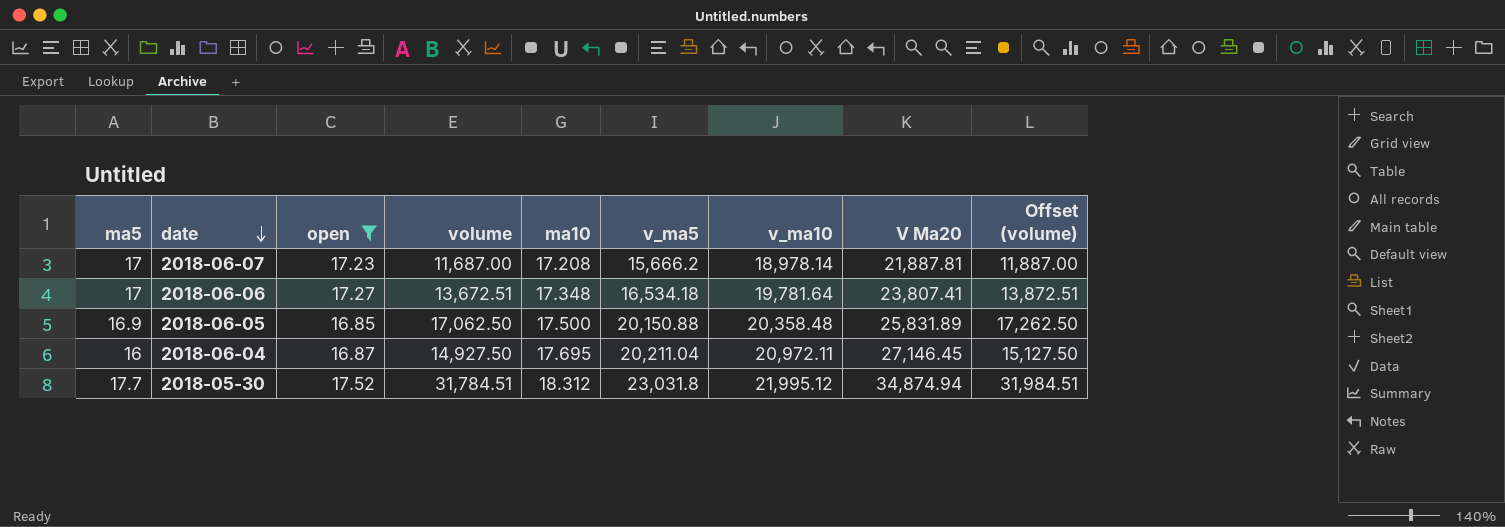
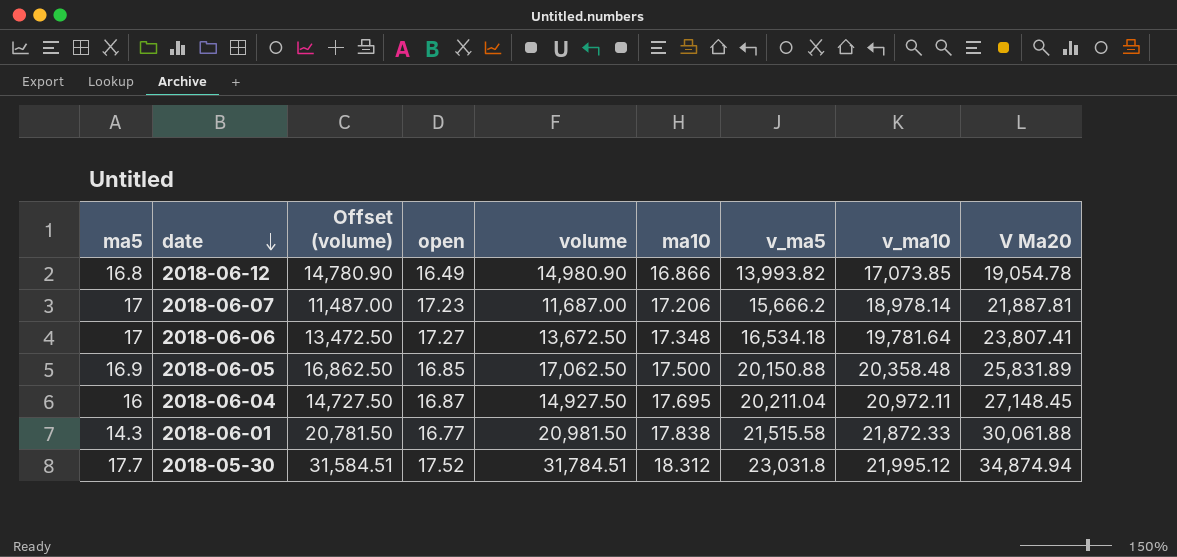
filter: open >= 16.85 -> none
column Offset (volume) | formula: [volume] + 200 -> [volume] - 200
column Offset (volume) | position: 9 -> 3
2018-06-07 | ma10: 17.208 -> 17.206
2018-06-06 | volume: 13,672.51 -> 13,672.50
2018-06-04 | V Ma20: 27,146.45 -> 27,148.45

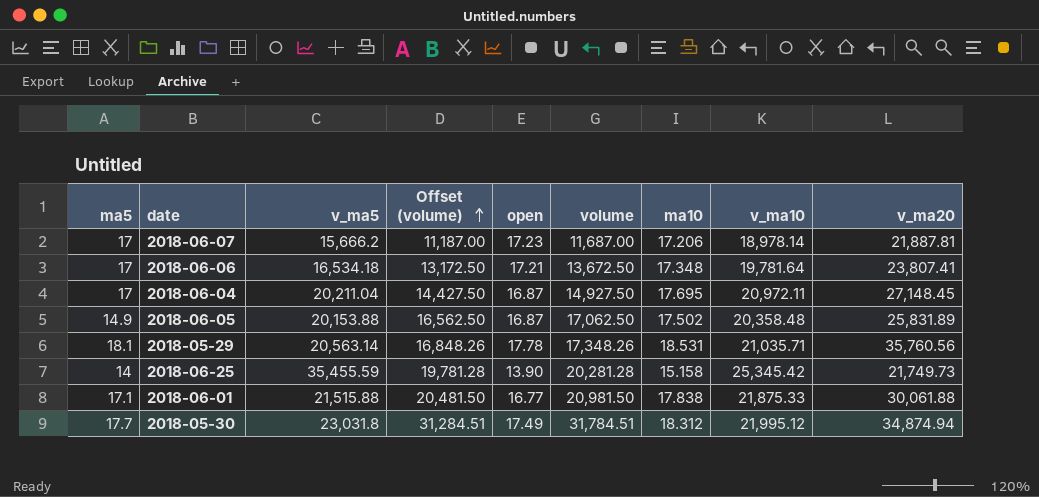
row order: date descending -> Offset (volume) ascending
column v_ma5 | position: 7 -> 3
column Offset (volume) | formula: [volume] - 200 -> [volume] - 500
column name: V Ma20 -> v_ma20
row 2018-06-12: 16.8 | 14,780.90 | 16.49 | 14,980.90 | 16.866 | 13,993.82 | 17,073.85 | 19,054.78 -> none
2018-06-06 | open: 17.27 -> 17.21
2018-06-04 | ma5: 16 -> 17
2018-06-05 | ma5: 16.9 -> 14.9
2018-06-05 | v_ma5: 20,150.88 -> 20,153.88
2018-06-05 | open: 16.85 -> 16.87
2018-06-05 | ma10: 17.500 -> 17.502
row 2018-05-29: none -> 18.1 | 20,563.14 | 16,848.26 | 17.78 | 17,348.26 | 18.531 | 21,035.71 | 35,760.56
row 2018-06-25: none -> 14 | 35,455.59 | 19,781.28 | 13.90 | 20,281.28 | 15.158 | 25,345.42 | 21,749.73
2018-06-01 | ma5: 14.3 -> 17.1
2018-06-01 | v_ma5: 21,515.58 -> 21,515.88
2018-06-01 | v_ma10: 21,872.33 -> 21,875.33
2018-05-30 | open: 17.52 -> 17.49

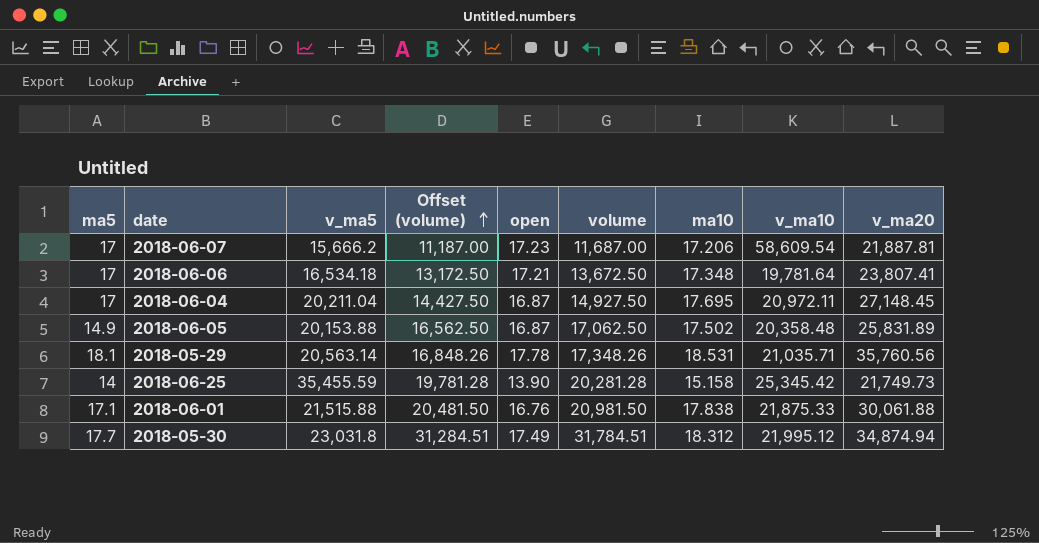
2018-06-07 | v_ma10: 18,978.14 -> 58,609.54
2018-06-01 | open: 16.77 -> 16.76

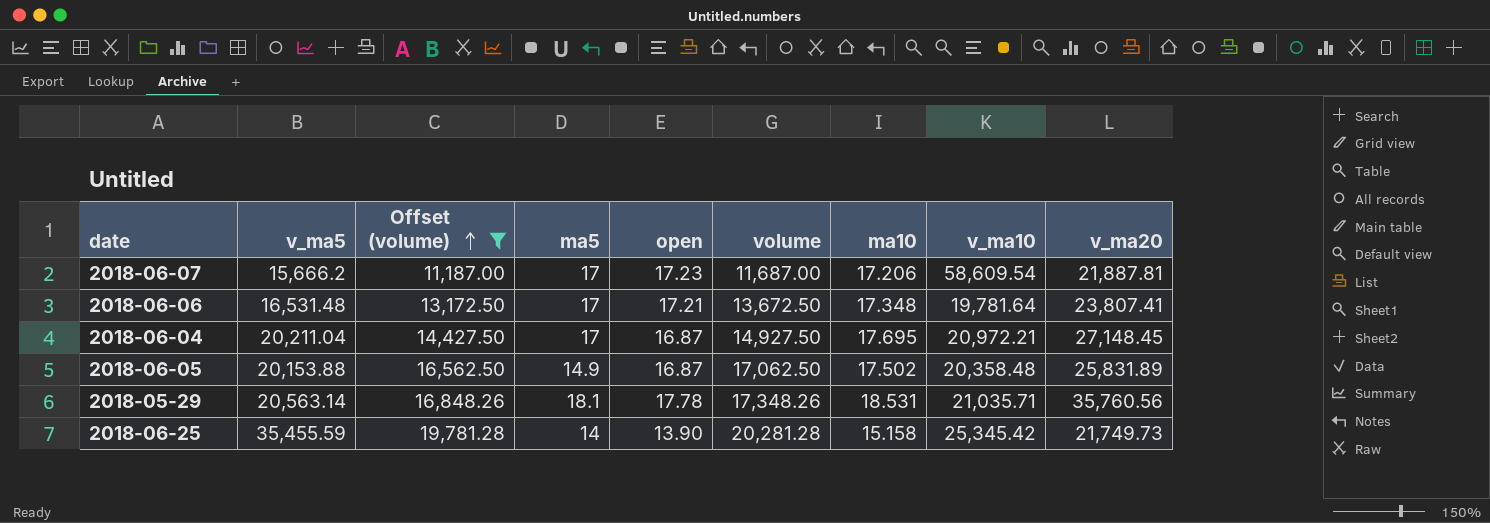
filter: none -> Offset (volume) <= 19,781.28
column ma5 | position: 1 -> 4
2018-06-06 | v_ma5: 16,534.18 -> 16,531.48
2018-06-04 | v_ma10: 20,972.11 -> 20,972.21

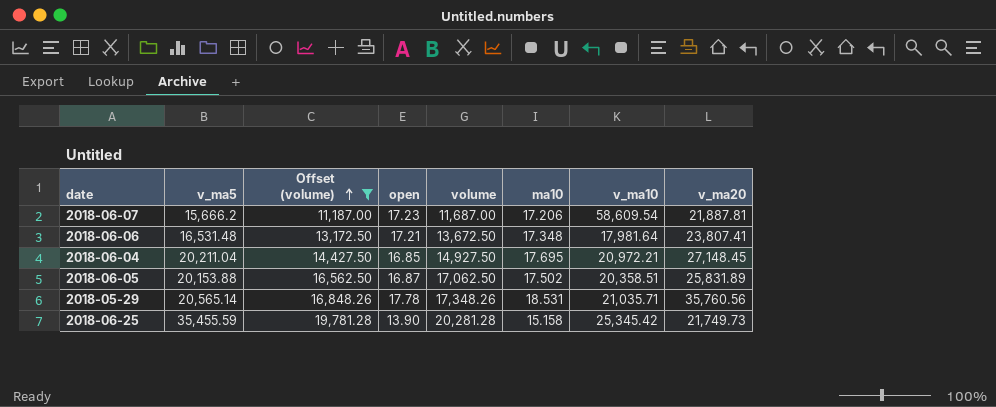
column ma5 | position: 4 -> none
2018-06-06 | v_ma10: 19,781.64 -> 17,981.64
2018-06-04 | open: 16.87 -> 16.85
2018-06-05 | v_ma10: 20,358.48 -> 20,358.51
2018-05-29 | v_ma5: 20,563.14 -> 20,565.14

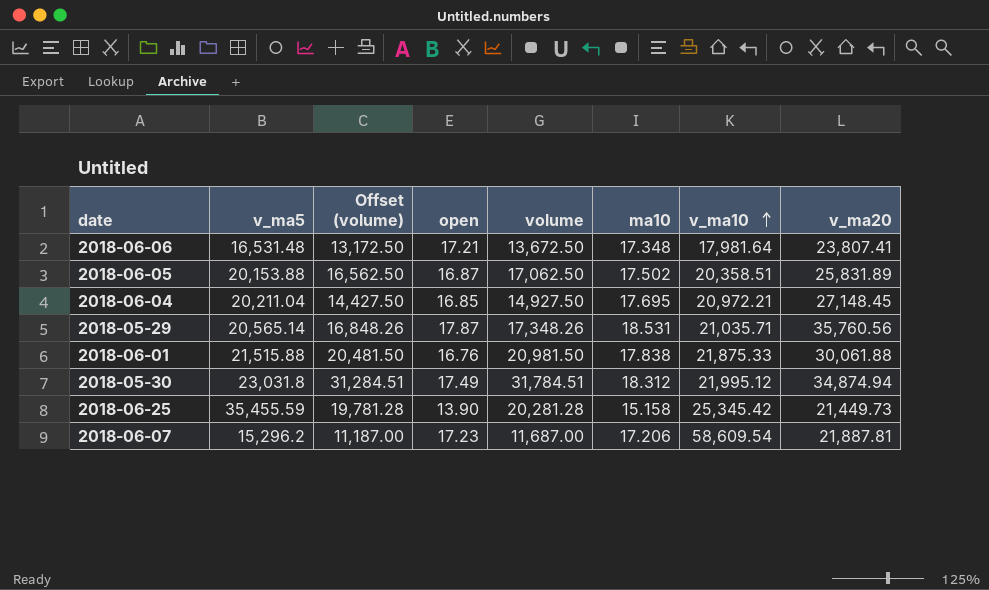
filter: Offset (volume) <= 19,781.28 -> none
row order: Offset (volume) ascending -> v_ma10 ascending
2018-05-29 | open: 17.78 -> 17.87
2018-06-25 | v_ma20: 21,749.73 -> 21,449.73
2018-06-07 | v_ma5: 15,666.2 -> 15,296.2

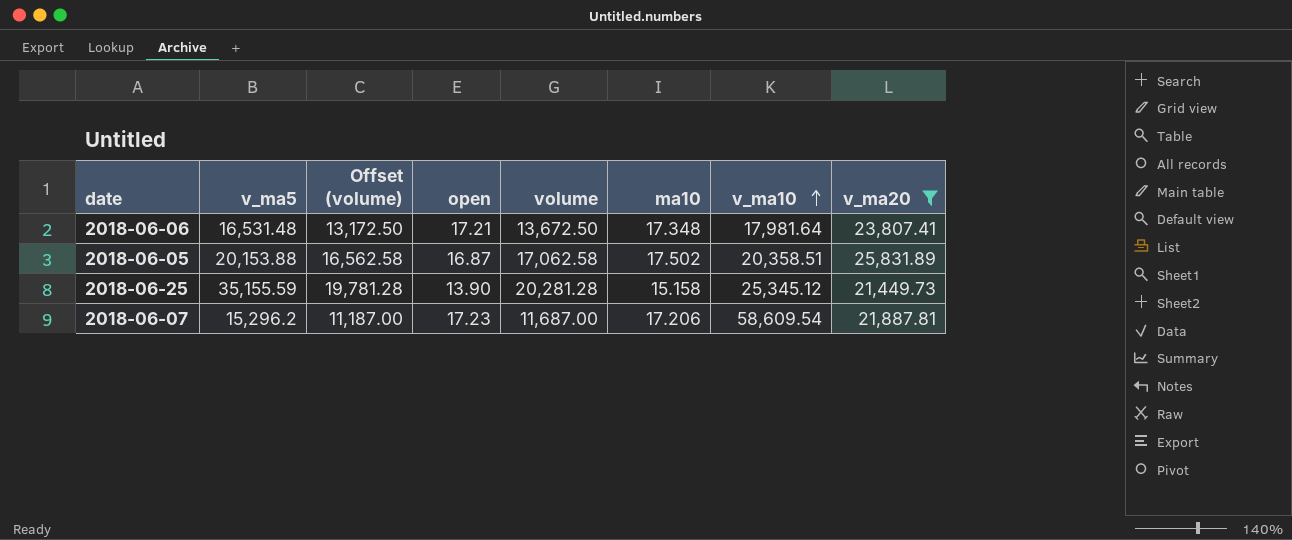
filter: none -> v_ma20 <= 25,831.89
2018-06-05 | Offset (volume): 16,562.50 -> 16,562.58
2018-06-05 | volume: 17,062.50 -> 17,062.58
2018-06-25 | v_ma5: 35,455.59 -> 35,155.59
2018-06-25 | v_ma10: 25,345.42 -> 25,345.12

